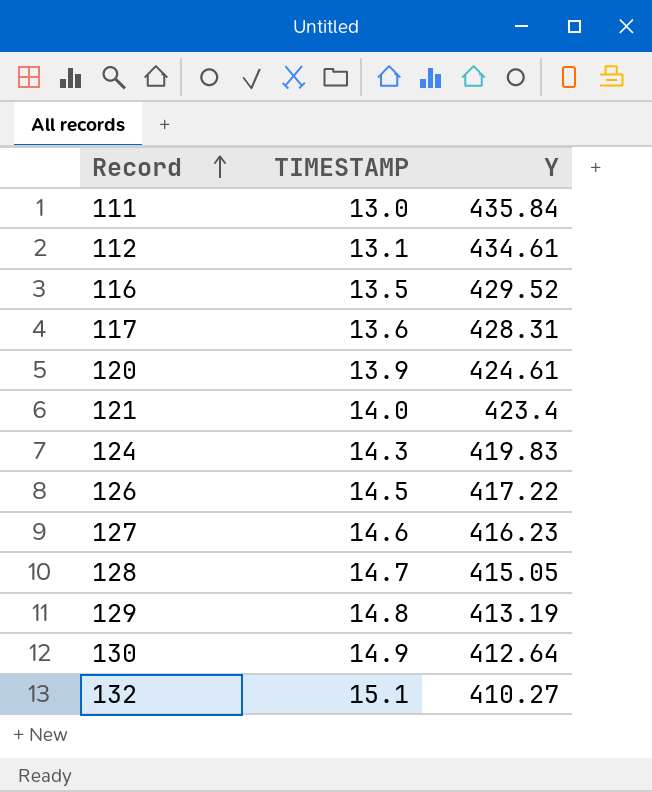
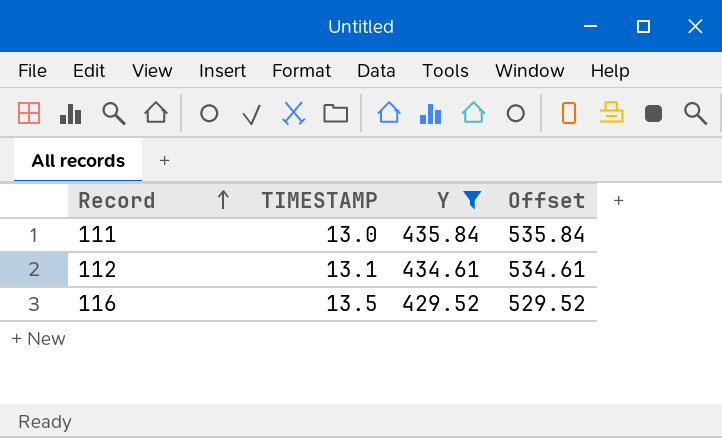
filter: none -> Y >= 429.52
column Offset | formula: none -> [Y] + 100

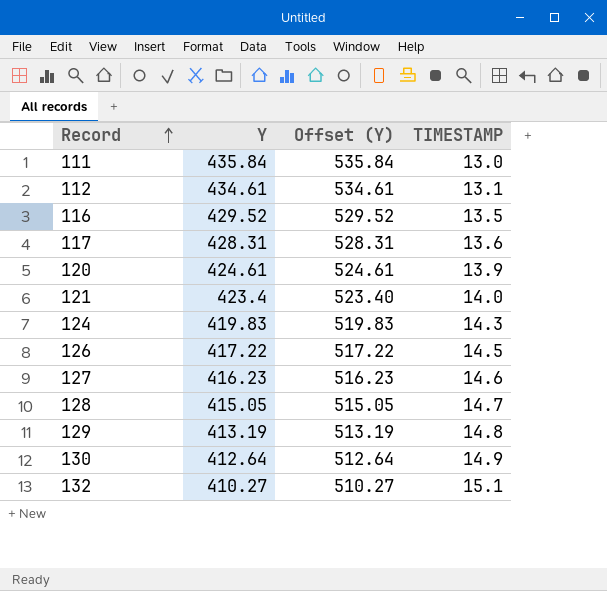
filter: Y >= 429.52 -> none
column name: Offset -> Offset (Y)
column TIMESTAMP | position: 2 -> 4

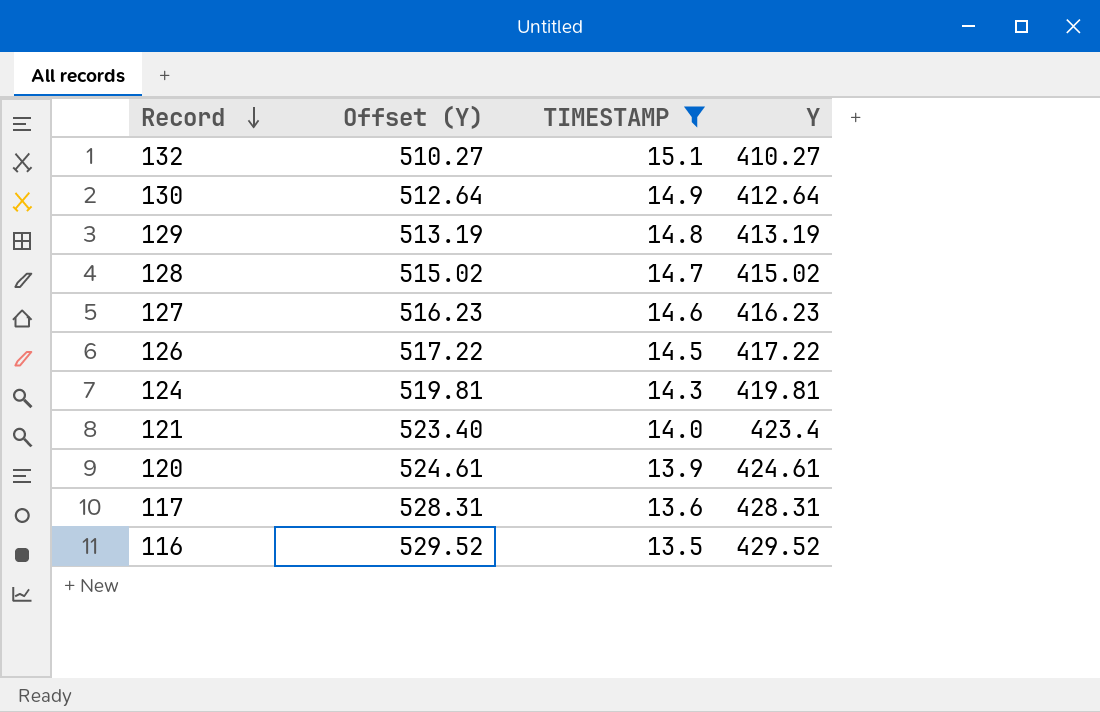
filter: none -> TIMESTAMP >= 13.5
row order: Record ascending -> Record descending
column Y | position: 2 -> 4
128 | Offset (Y): 515.05 -> 515.02
128 | Y: 415.05 -> 415.02
124 | Offset (Y): 519.83 -> 519.81
124 | Y: 419.83 -> 419.81

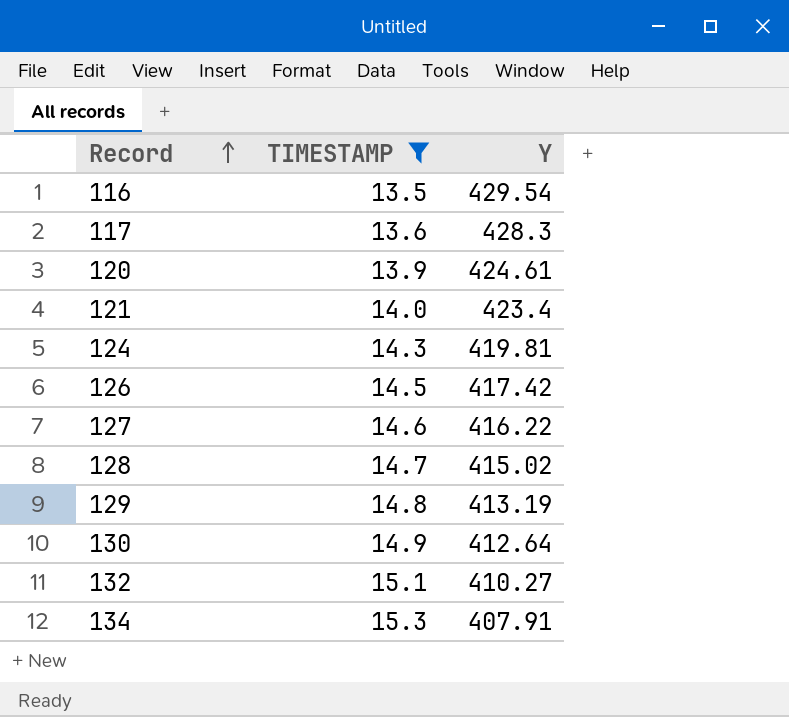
row order: Record descending -> Record ascending
column Offset (Y) | formula: [Y] + 100 -> none
116 | Y: 429.52 -> 429.54
117 | Y: 428.31 -> 428.3
126 | Y: 417.22 -> 417.42
127 | Y: 416.23 -> 416.22
row 134: none -> 15.3 | 407.91

